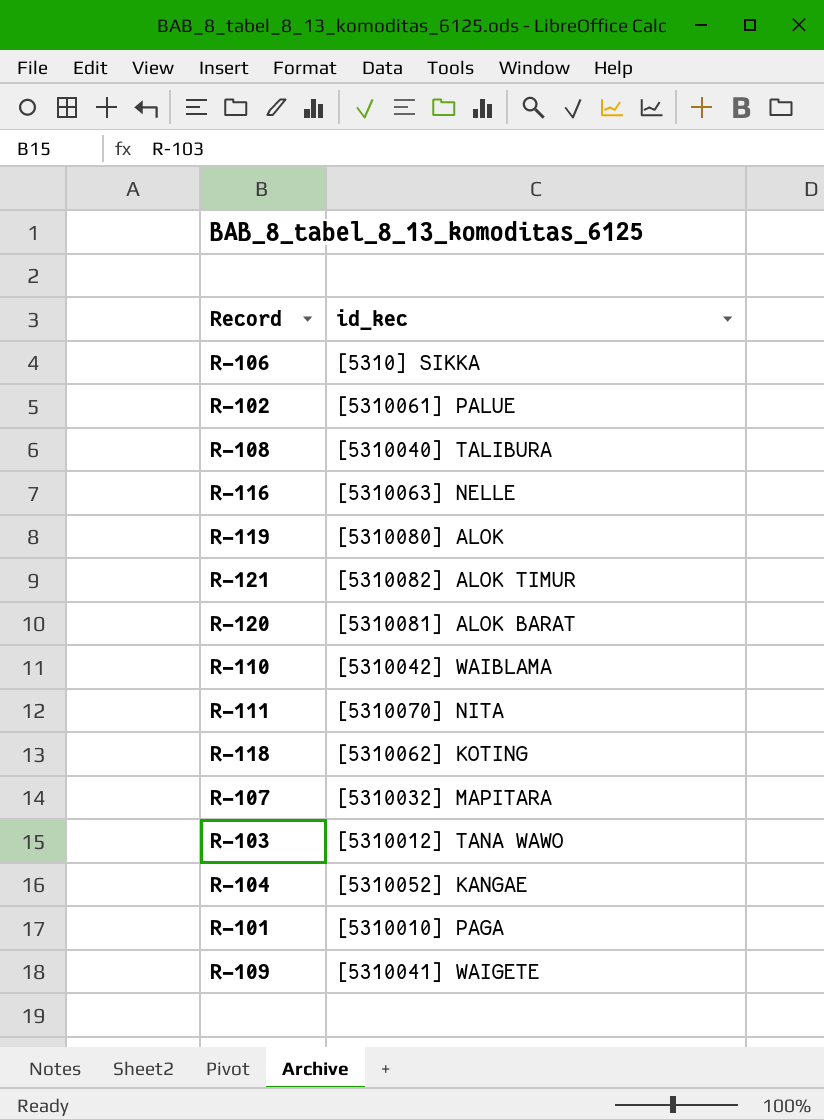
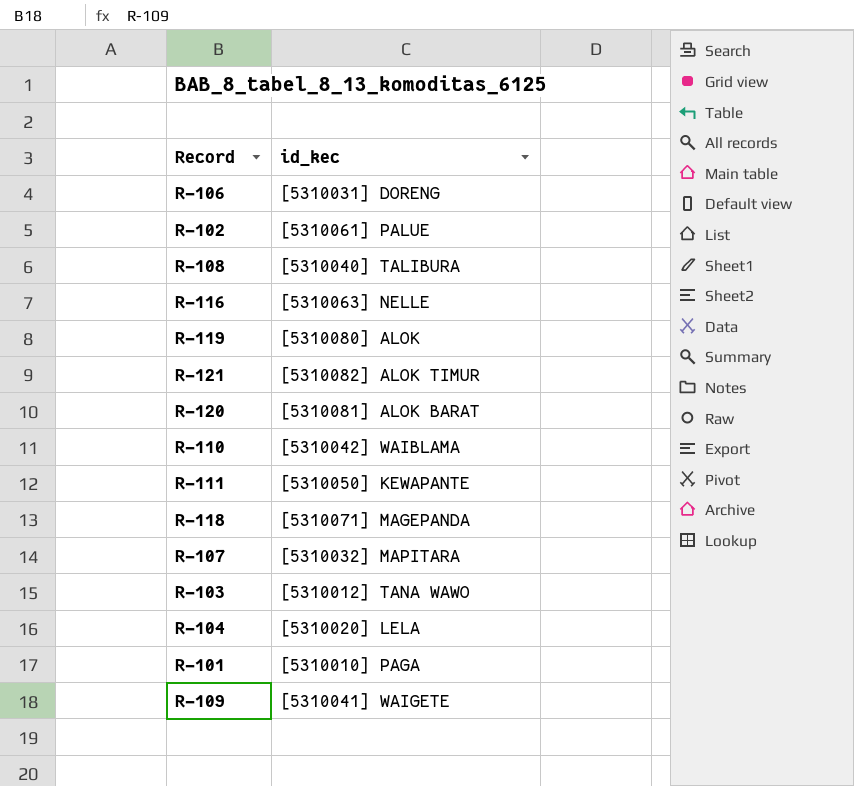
R-106 | id_kec: [5310] SIKKA -> [5310031] DORENG
R-111 | id_kec: [5310070] NITA -> [5310050] KEWAPANTE
R-118 | id_kec: [5310062] KOTING -> [5310071] MAGEPANDA
R-104 | id_kec: [5310052] KANGAE -> [5310020] LELA

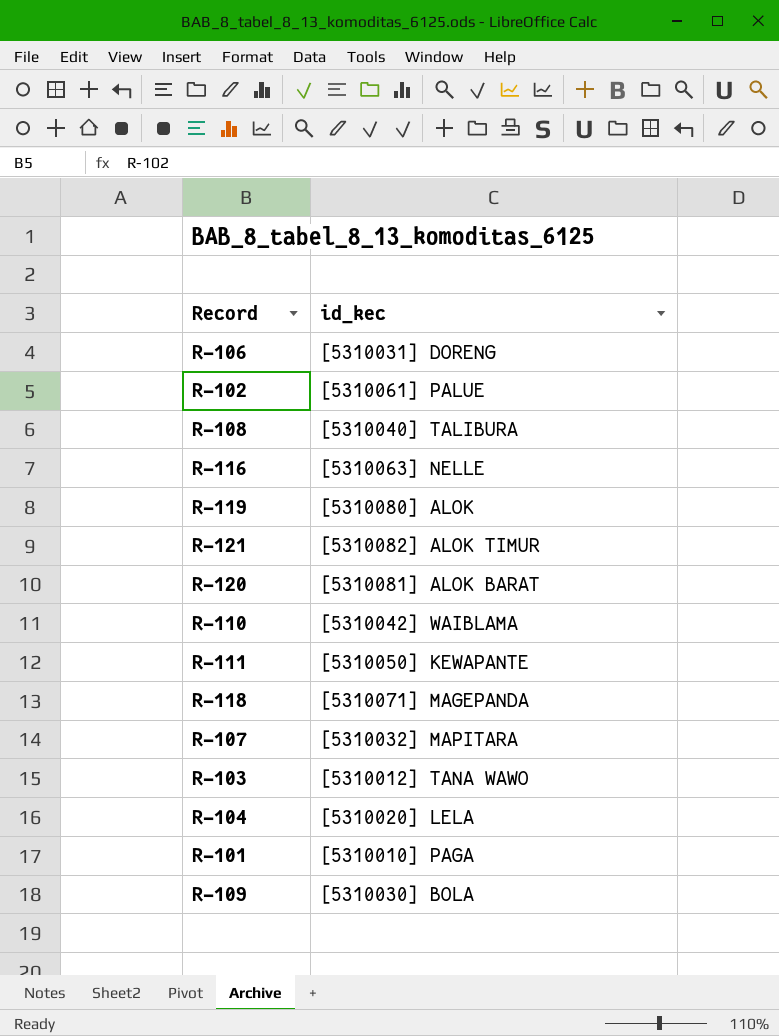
R-109 | id_kec: [5310041] WAIGETE -> [5310030] BOLA

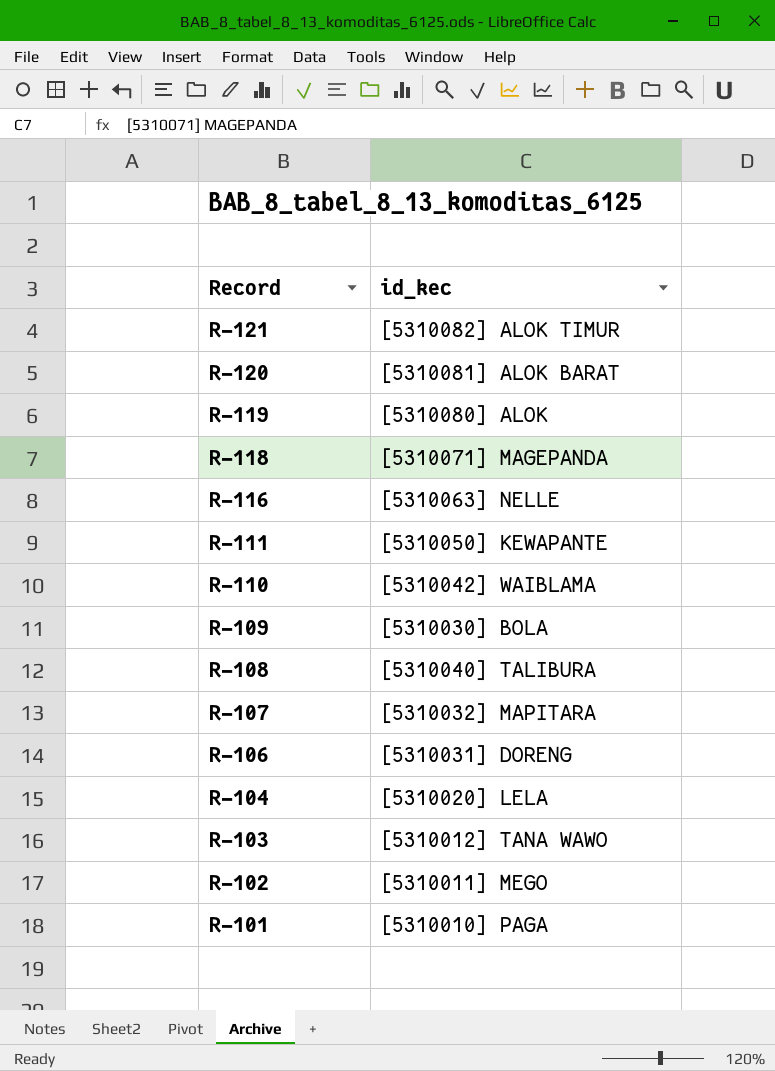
row order: none -> Record descending
R-102 | id_kec: [5310061] PALUE -> [5310011] MEGO

